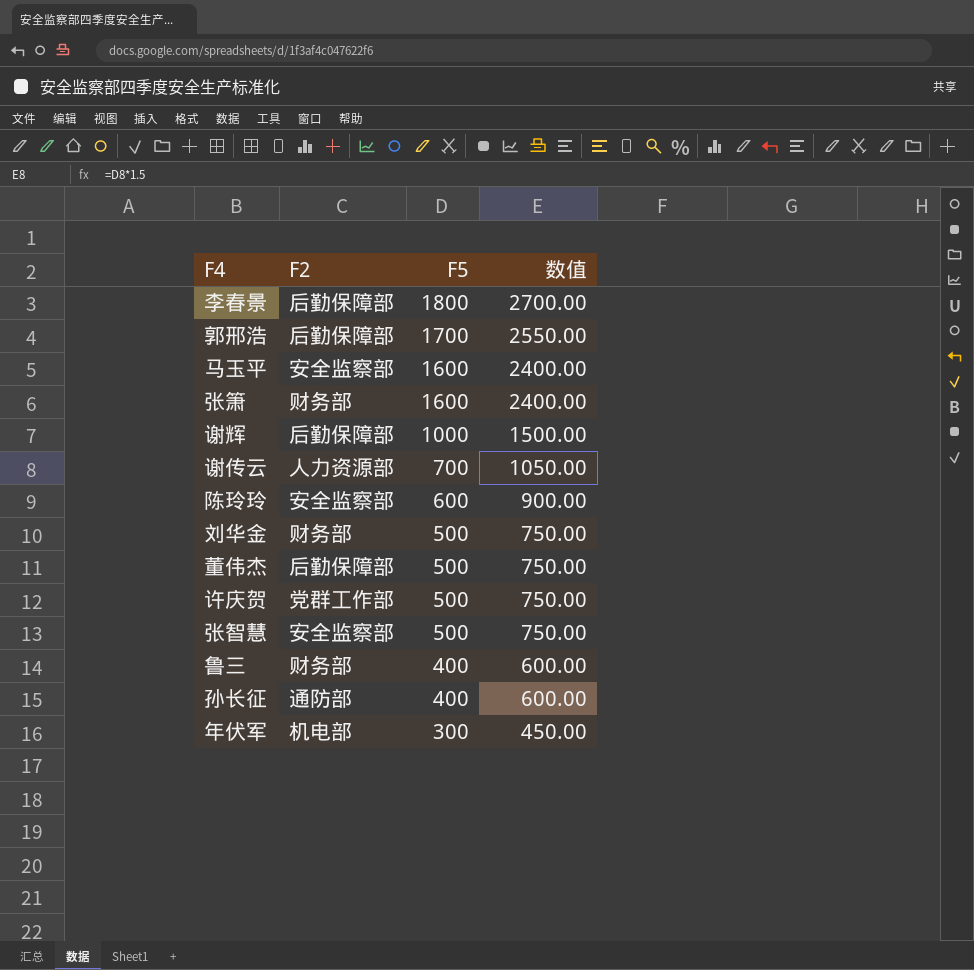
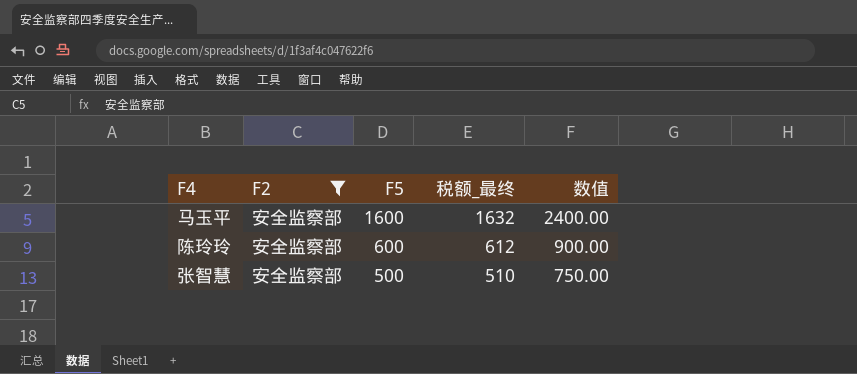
filter: none -> F2 = 安全监察部
column 税额_最终 | formula: none -> [F5] * 1.02

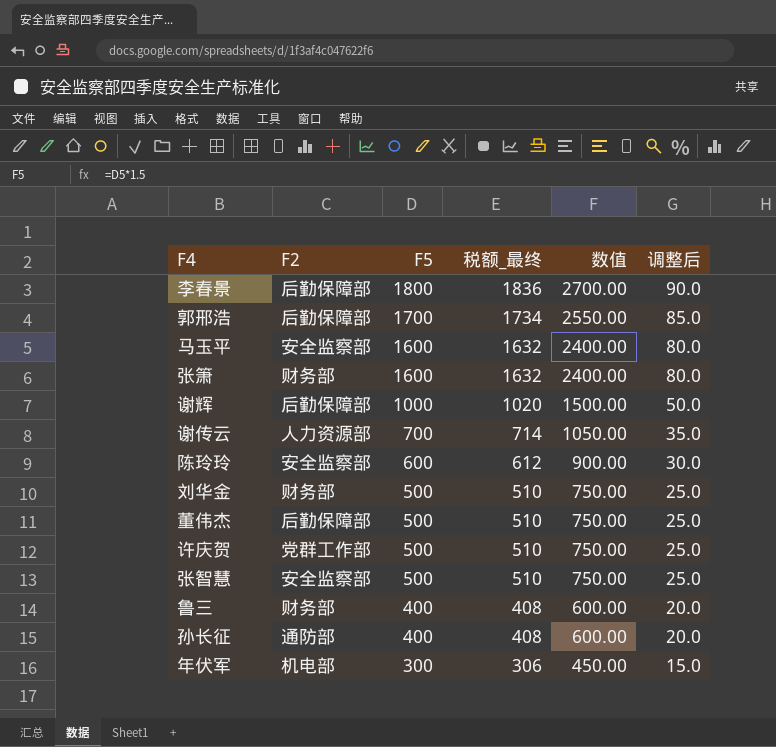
filter: F2 = 安全监察部 -> none
column 调整后 | formula: none -> [F5] * 0.05

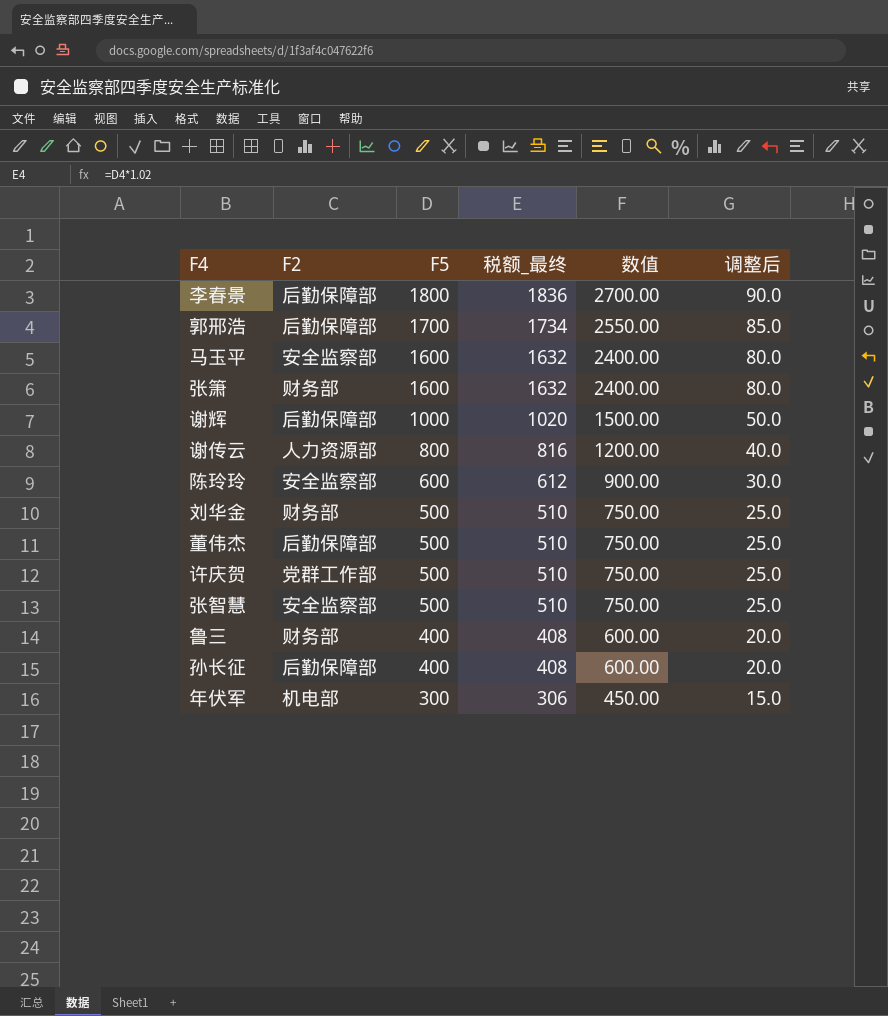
谢传云 | F5: 700 -> 800
谢传云 | 税额_最终: 714 -> 816
谢传云 | 数值: 1050.00 -> 1200.00
谢传云 | 调整后: 35.0 -> 40.0
孙长征 | F2: 通防部 -> 后勤保障部

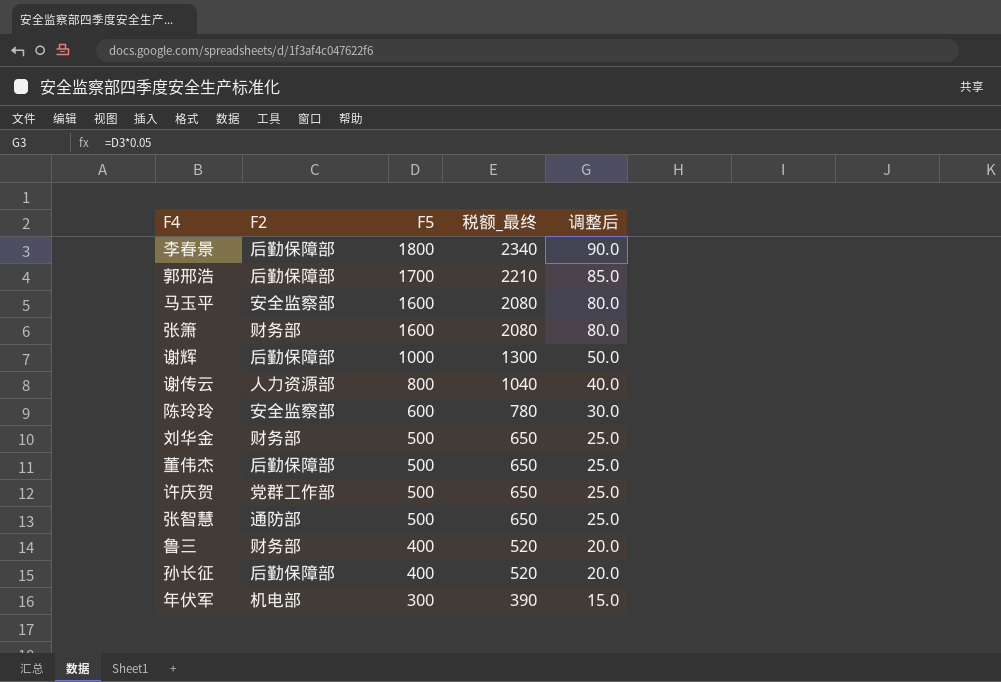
column 数值 | formula: [F5] * 1.5 -> none
column 税额_最终 | formula: [F5] * 1.02 -> [F5] * 1.3
张智慧 | F2: 安全监察部 -> 通防部

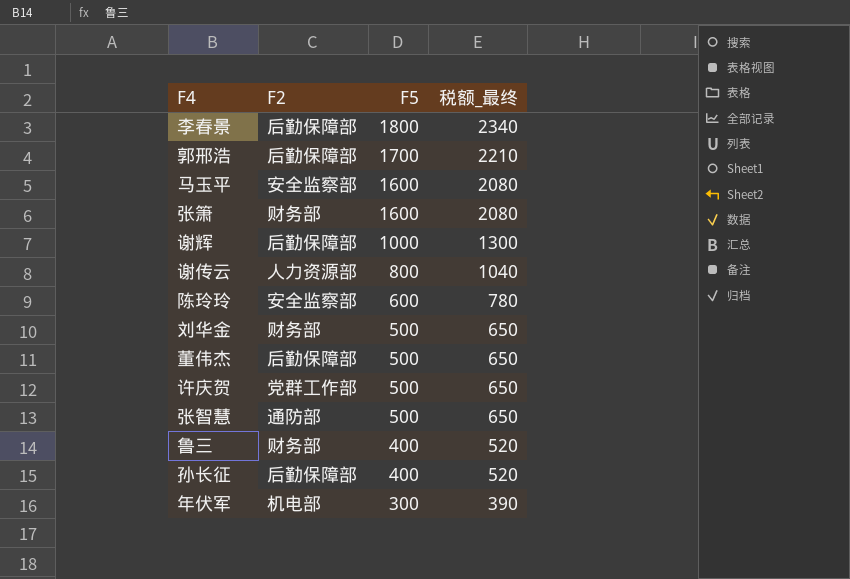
column 调整后 | formula: [F5] * 0.05 -> none

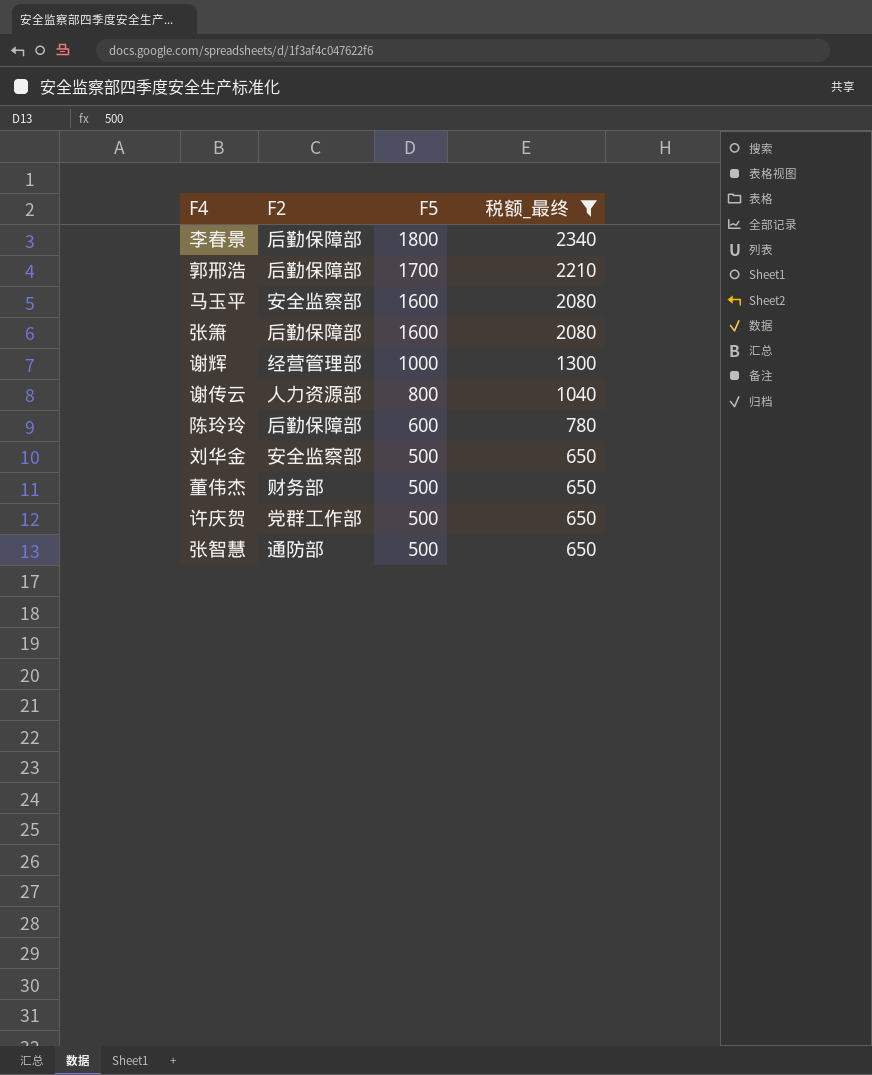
filter: none -> 税额_最终 >= 650
张箫 | F2: 财务部 -> 后勤保障部
谢辉 | F2: 后勤保障部 -> 经营管理部
陈玲玲 | F2: 安全监察部 -> 后勤保障部
刘华金 | F2: 财务部 -> 安全监察部
董伟杰 | F2: 后勤保障部 -> 财务部

